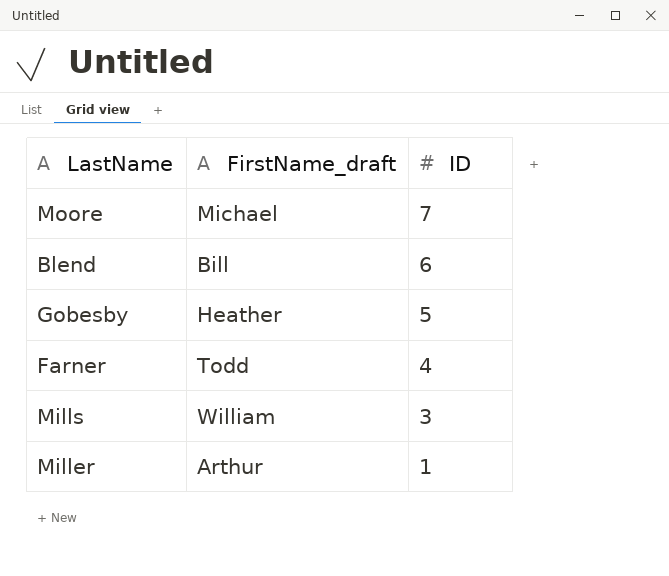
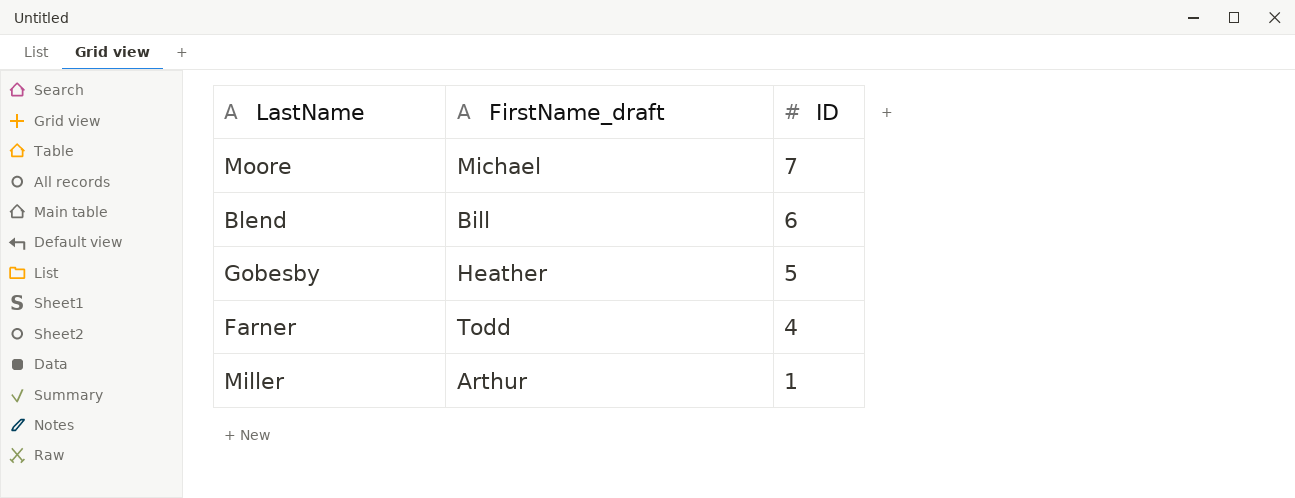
row Mills: William | 3 -> none

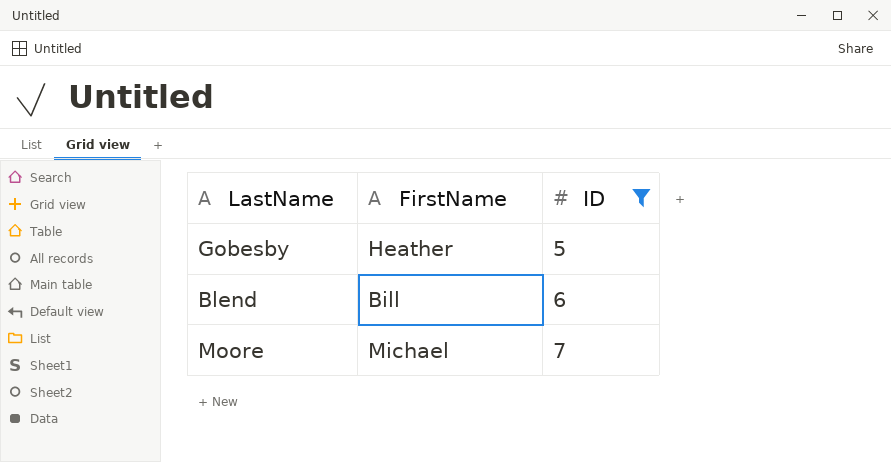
filter: none -> ID >= 5
row order: ID descending -> ID ascending
column name: FirstName_draft -> FirstName

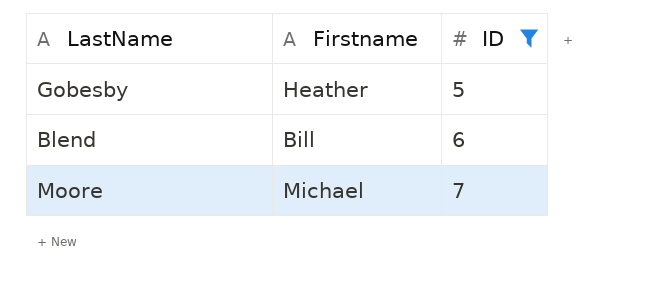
column name: FirstName -> Firstname

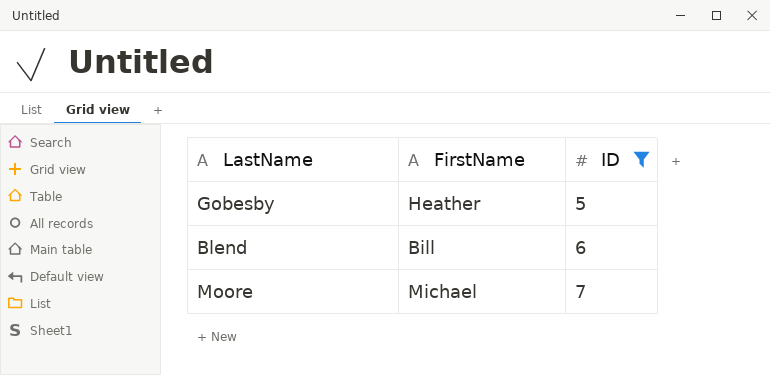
column name: Firstname -> FirstName

